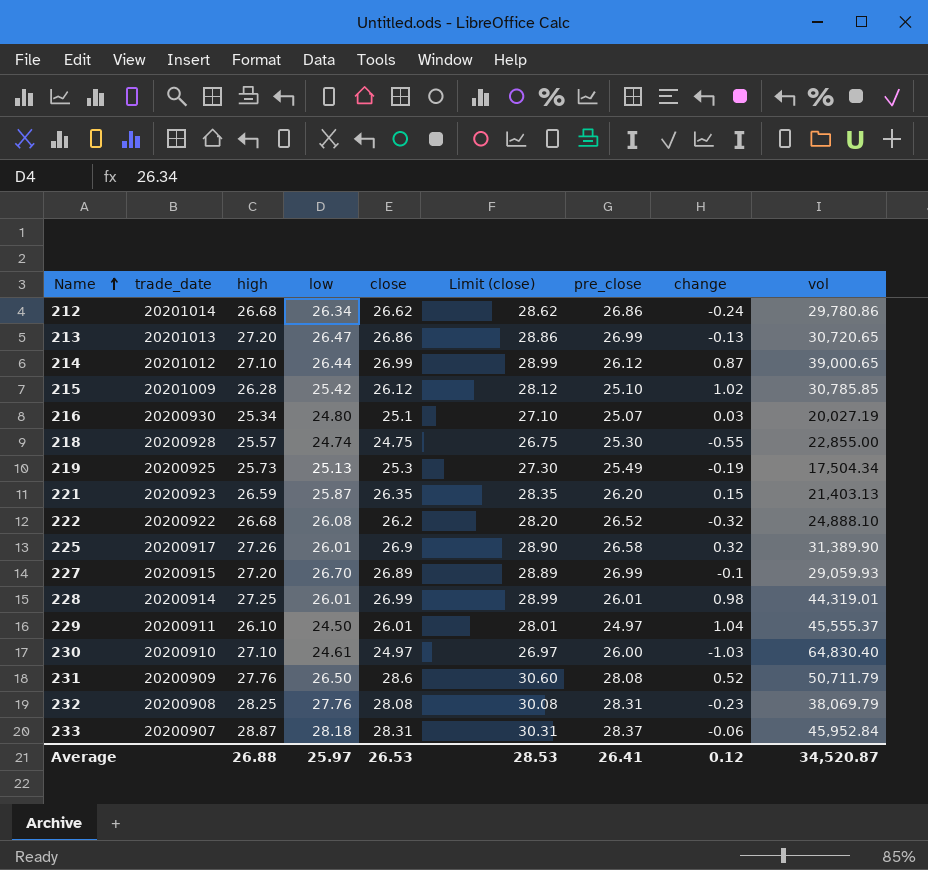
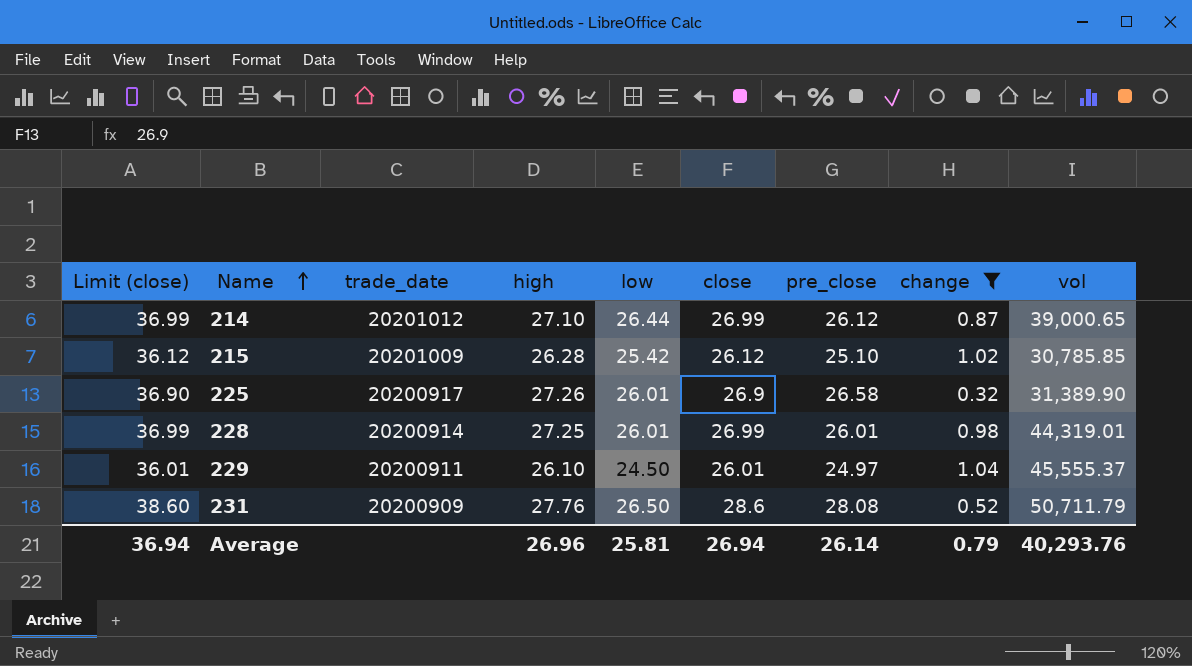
filter: none -> change >= 0.32
column Limit (close) | formula: [close] + 2 -> [close] + 10
column Limit (close) | position: 6 -> 1
Average | Limit (close): 28.53 -> 36.94
Average | high: 26.88 -> 26.96
Average | low: 25.97 -> 25.81
Average | close: 26.53 -> 26.94
Average | pre_close: 26.41 -> 26.14
Average | change: 0.12 -> 0.79
Average | vol: 34,520.87 -> 40,293.76

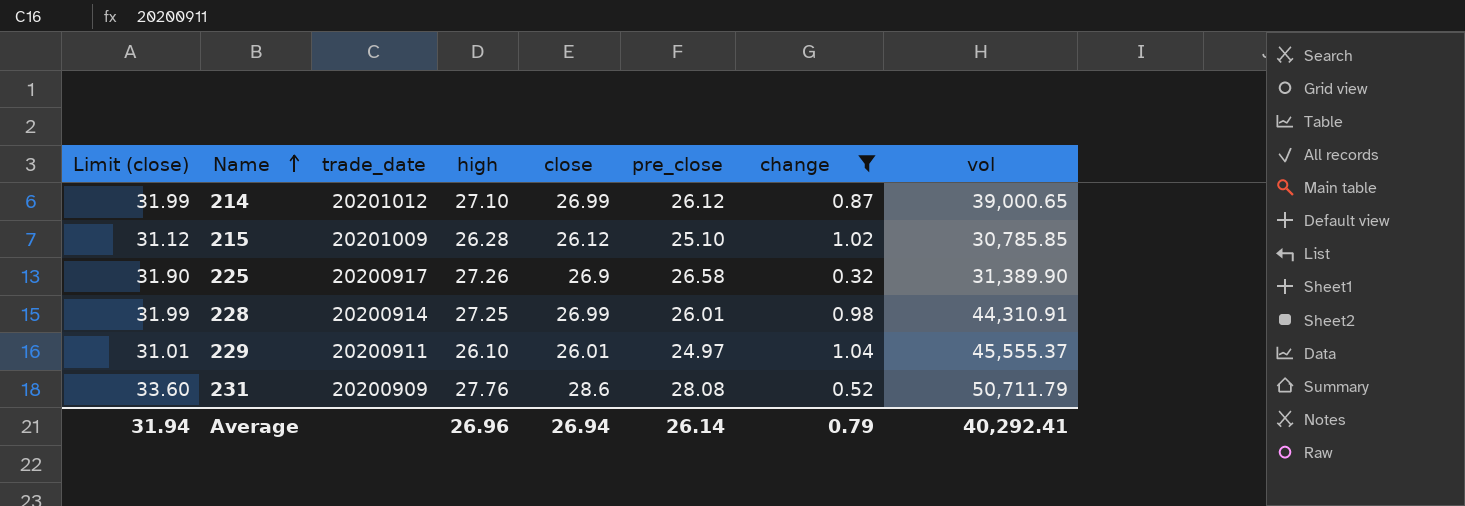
column low | position: 5 -> none
column Limit (close) | formula: [close] + 10 -> [close] + 5
228 | vol: 44,319.01 -> 44,310.91
Average | Limit (close): 36.94 -> 31.94
Average | vol: 40,293.76 -> 40,292.41

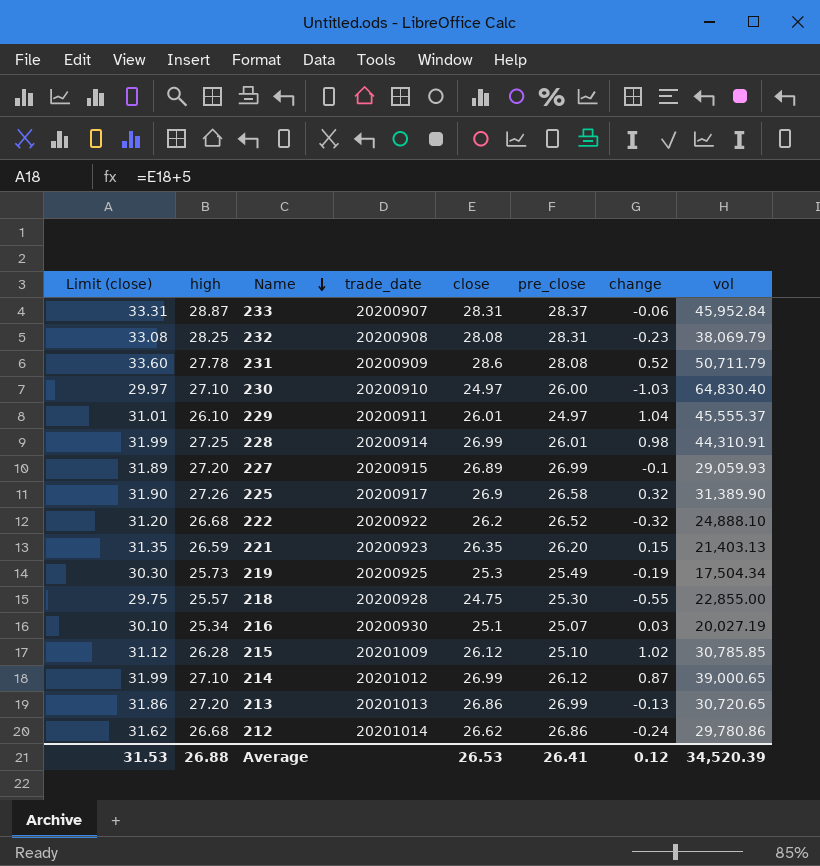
filter: change >= 0.32 -> none
row order: Name ascending -> Name descending
column high | position: 4 -> 2
231 | high: 27.76 -> 27.78
Average | Limit (close): 31.94 -> 31.53
Average | high: 26.96 -> 26.88
Average | close: 26.94 -> 26.53
Average | pre_close: 26.14 -> 26.41
Average | change: 0.79 -> 0.12
Average | vol: 40,292.41 -> 34,520.39

